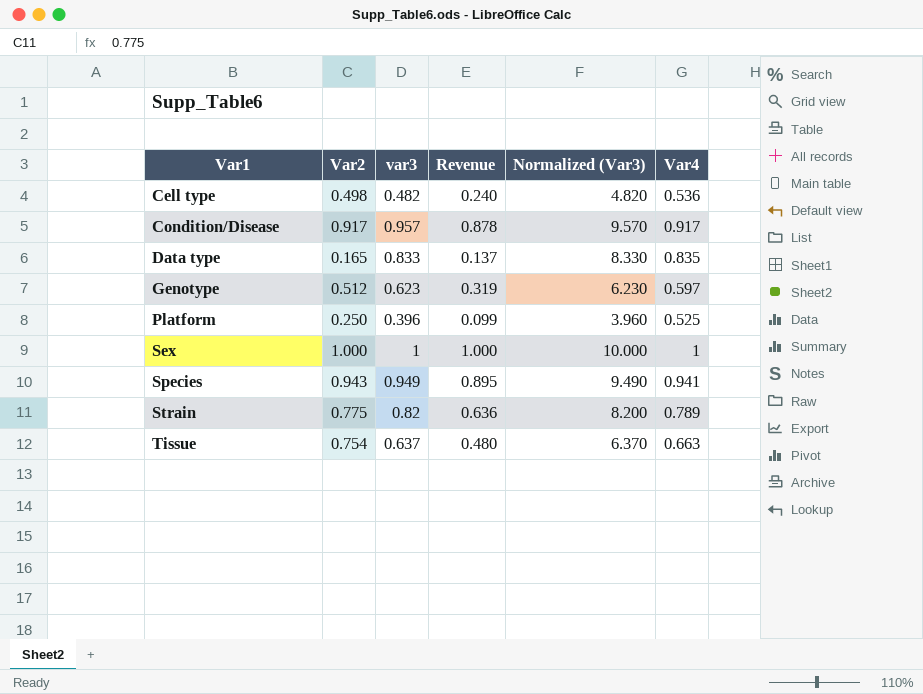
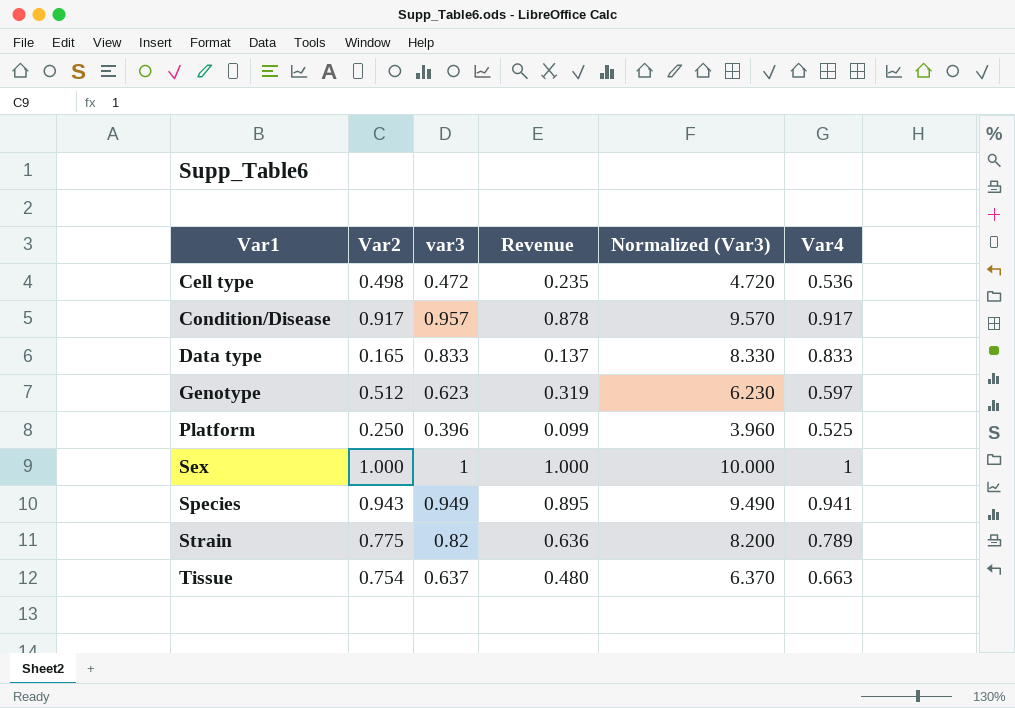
Cell type | var3: 0.482 -> 0.472
Cell type | Revenue: 0.240 -> 0.235
Cell type | Normalized (Var3): 4.820 -> 4.720
Data type | Var4: 0.835 -> 0.833

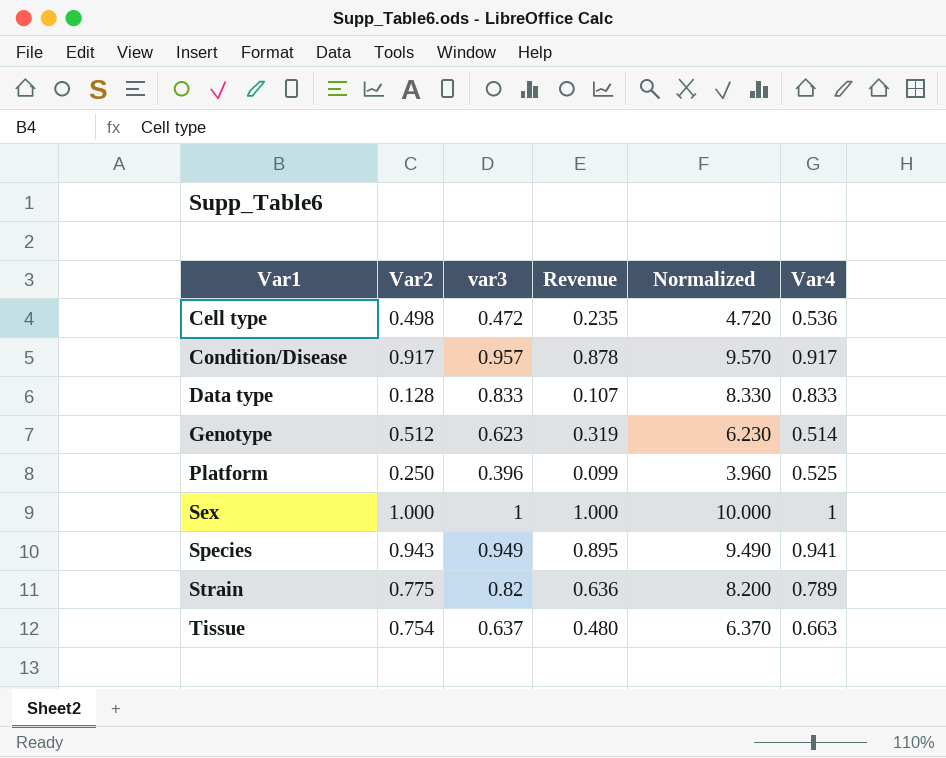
column name: Normalized (Var3) -> Normalized
Data type | Var2: 0.165 -> 0.128
Data type | Revenue: 0.137 -> 0.107
Genotype | Var4: 0.597 -> 0.514

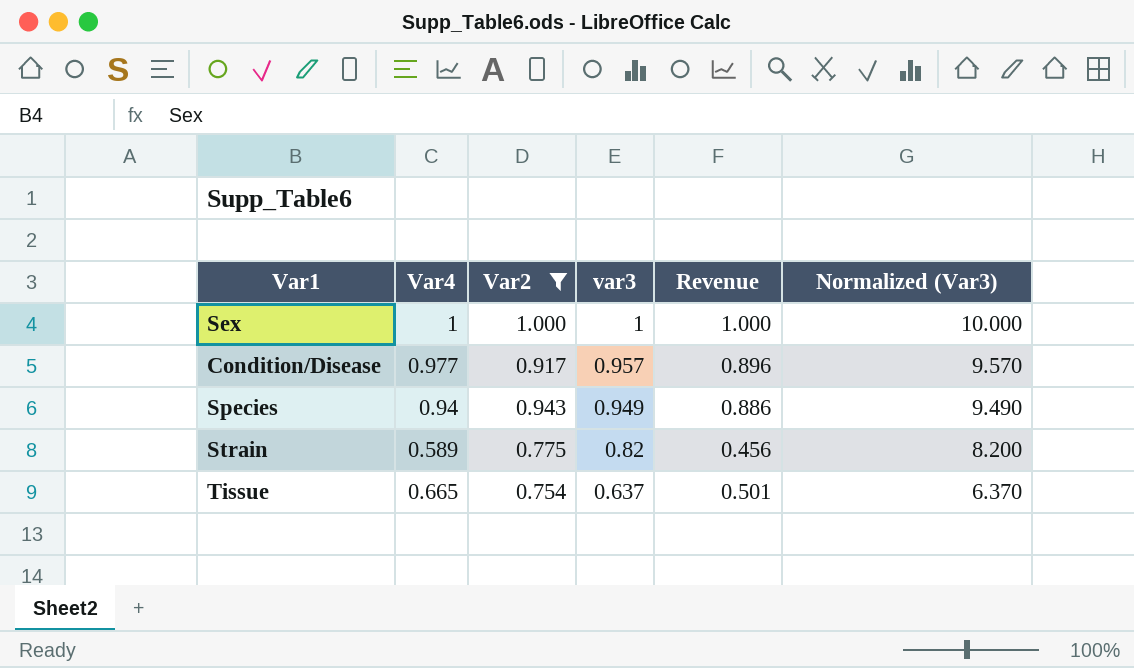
filter: none -> Var2 >= 0.754
row order: Var1 ascending -> var3 descending
column Var4 | position: 6 -> 2
column Revenue | formula: [Var2] * [var3] -> [Var4] * [Var2]
column name: Normalized -> Normalized (Var3)
Condition/Disease | Var4: 0.917 -> 0.977
Species | Var4: 0.941 -> 0.94
Strain | Var4: 0.789 -> 0.589
Tissue | Var4: 0.663 -> 0.665

